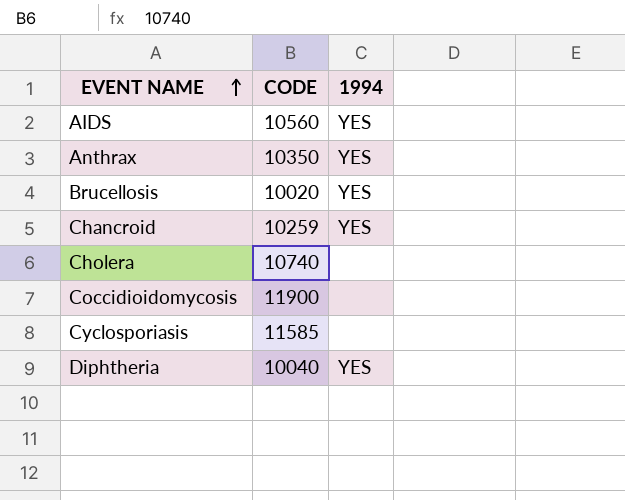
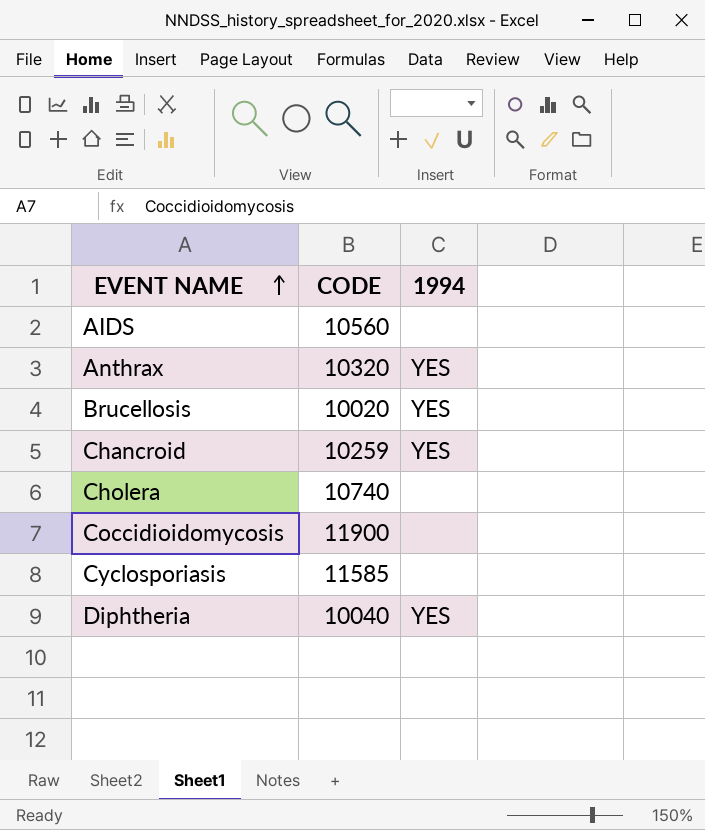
AIDS | 1994: YES -> none
Anthrax | CODE: 10350 -> 10320

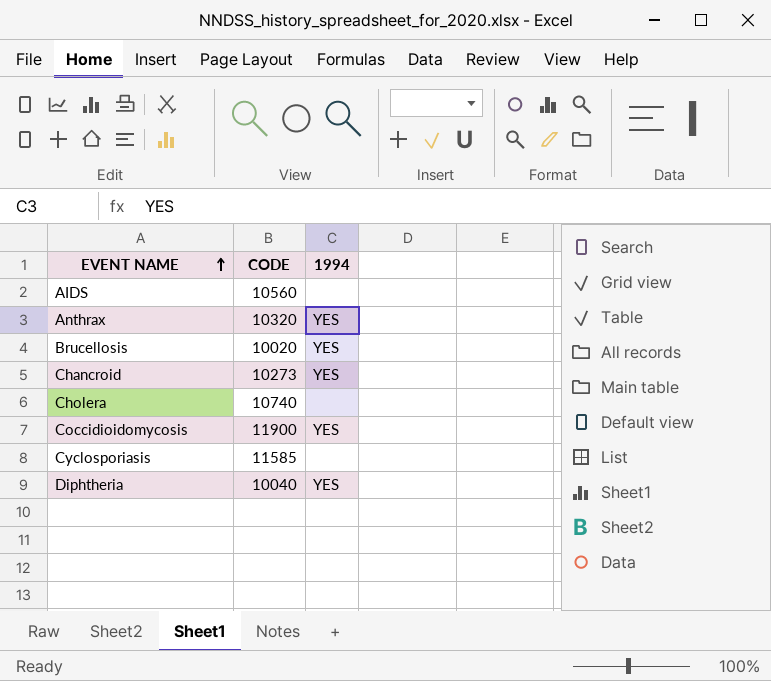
Chancroid | CODE: 10259 -> 10273
Coccidioidomycosis | 1994: none -> YES

